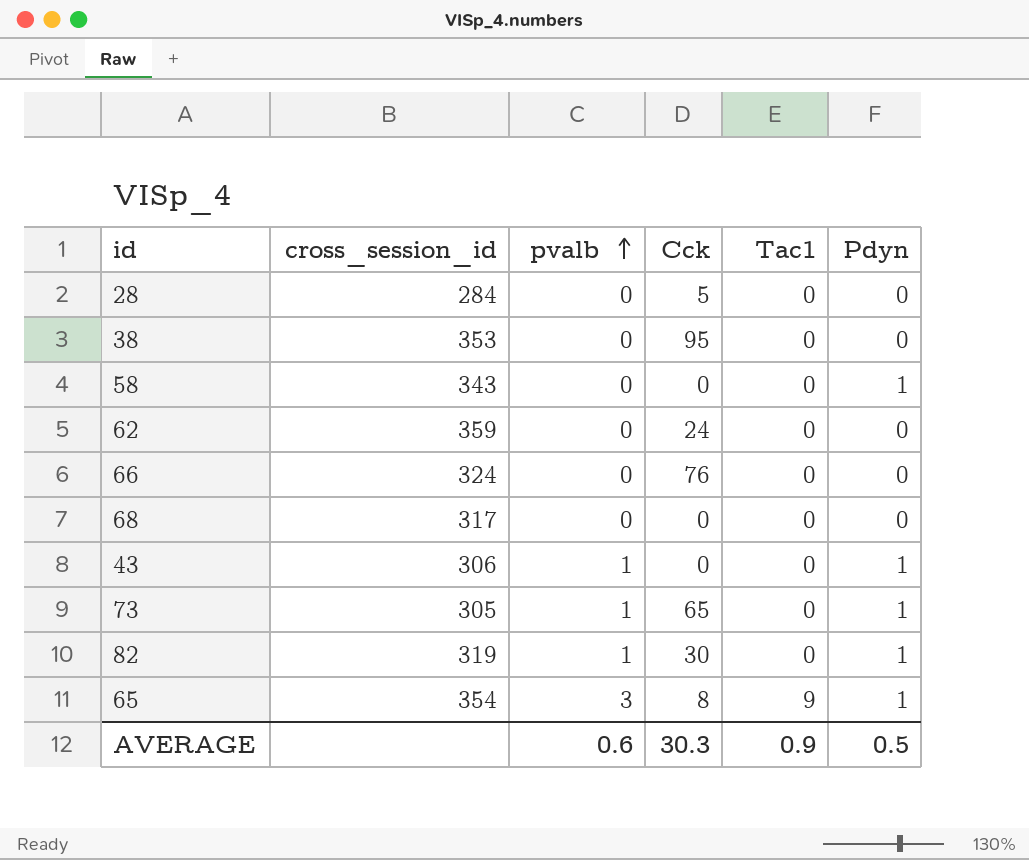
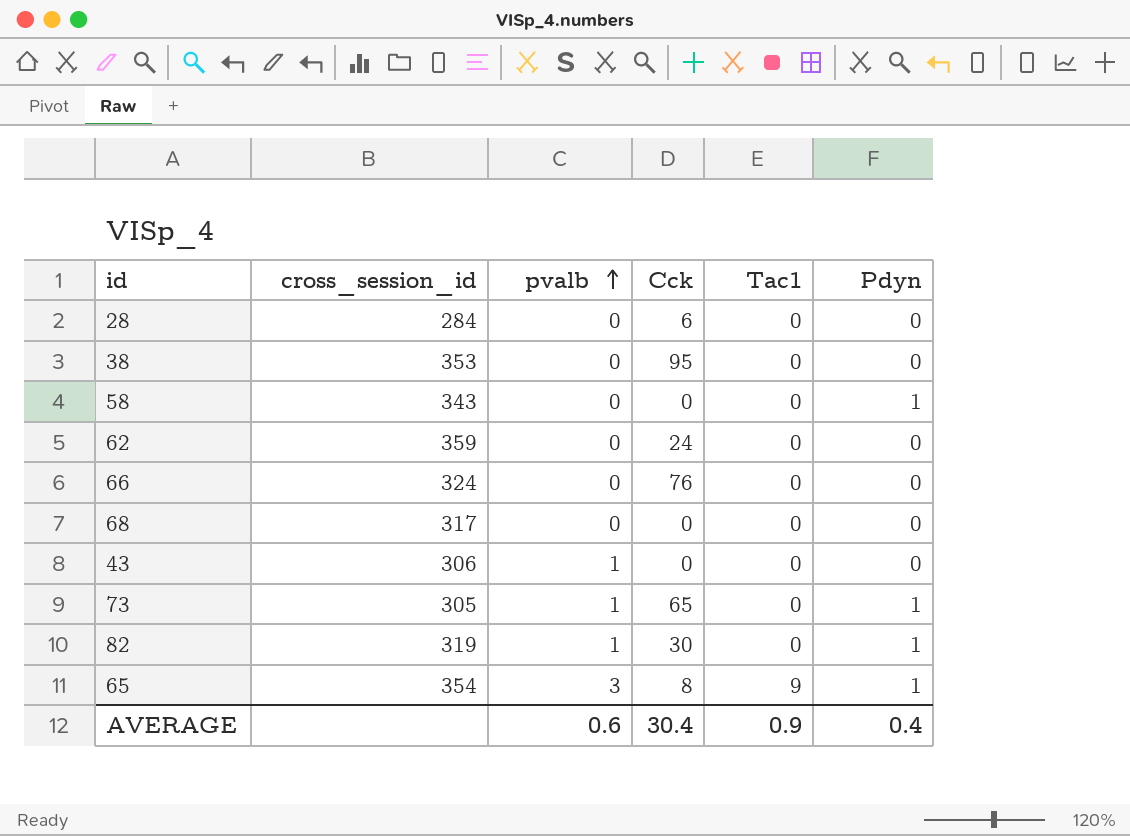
28 | Cck: 5 -> 6
43 | Pdyn: 1 -> 0
AVERAGE | Cck: 30.3 -> 30.4
AVERAGE | Pdyn: 0.5 -> 0.4

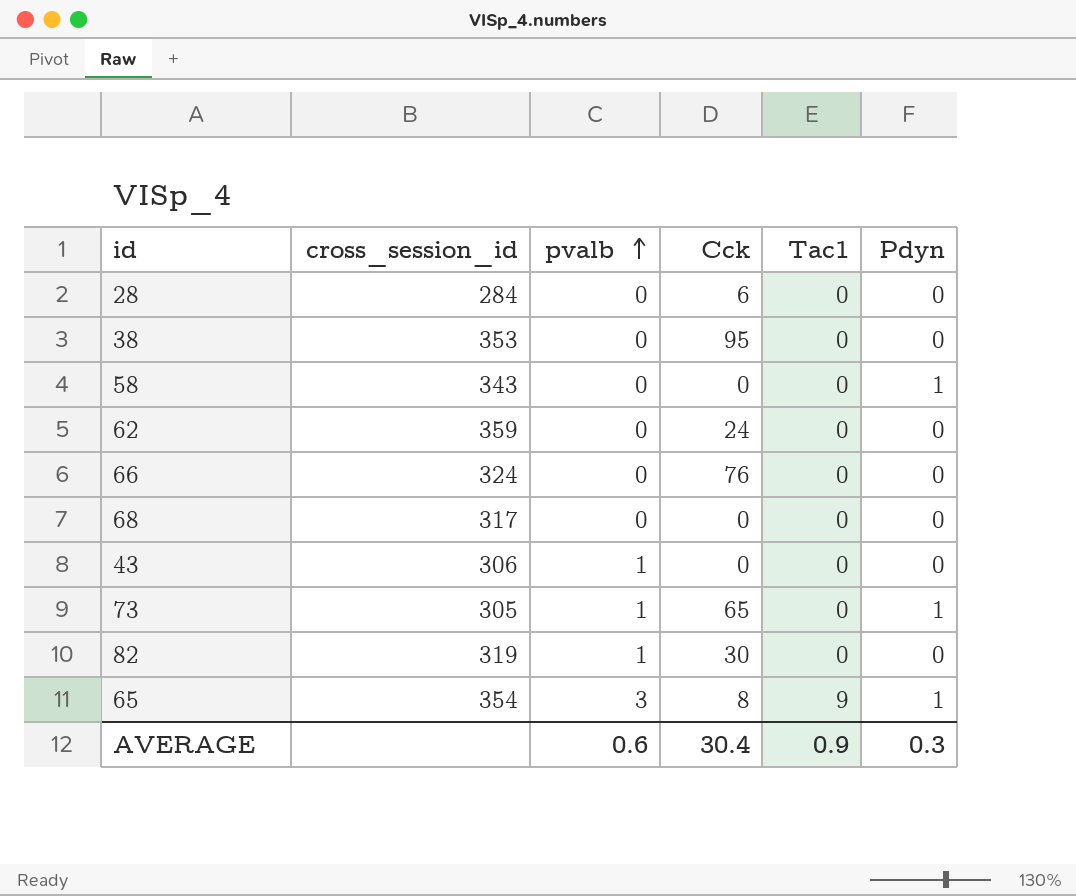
82 | Pdyn: 1 -> 0
AVERAGE | Pdyn: 0.4 -> 0.3

